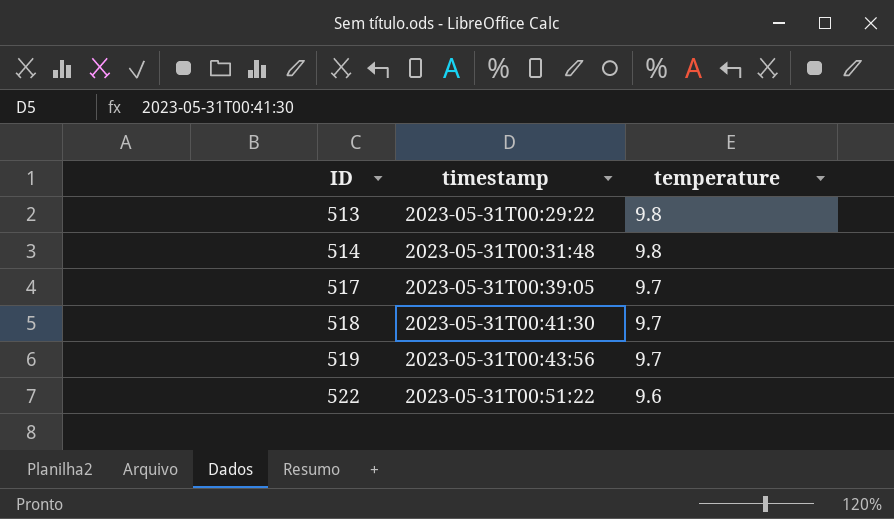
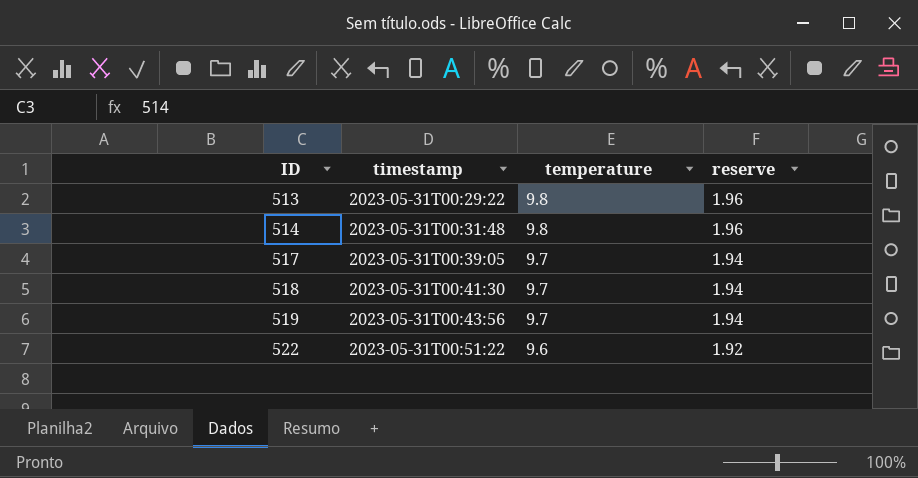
column reserve | formula: none -> [temperature] * 0.2

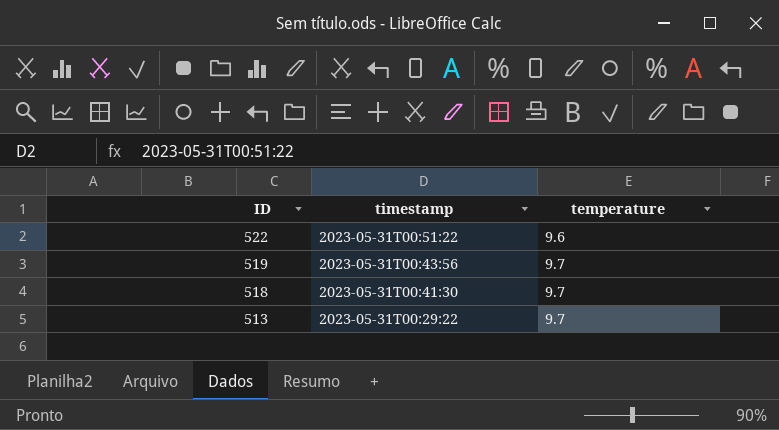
row order: ID ascending -> ID descending
column reserve | formula: [temperature] * 0.2 -> none
row 514: 2023-05-31T00:31:48 | 9.8 | 1.96 -> none
row 517: 2023-05-31T00:39:05 | 9.7 | 1.94 -> none
513 | temperature: 9.8 -> 9.7

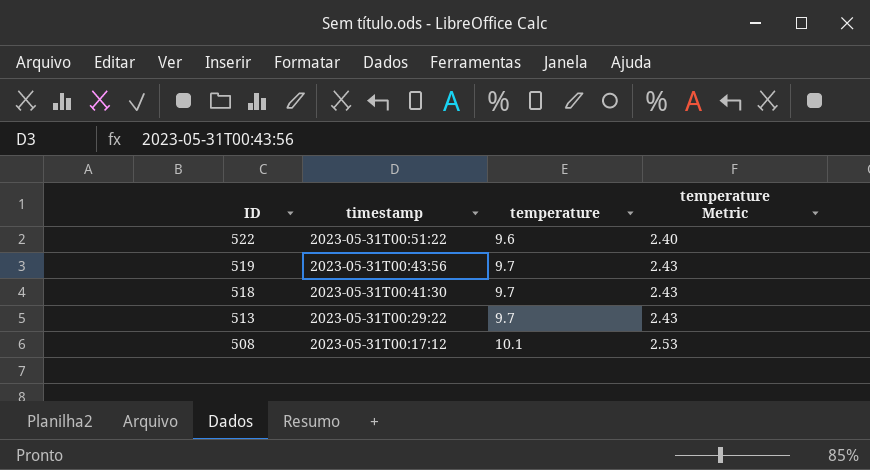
column temperature Metric | formula: none -> [temperature] * 0.25
row 508: none -> 2023-05-31T00:17:12 | 10.1 | 2.53

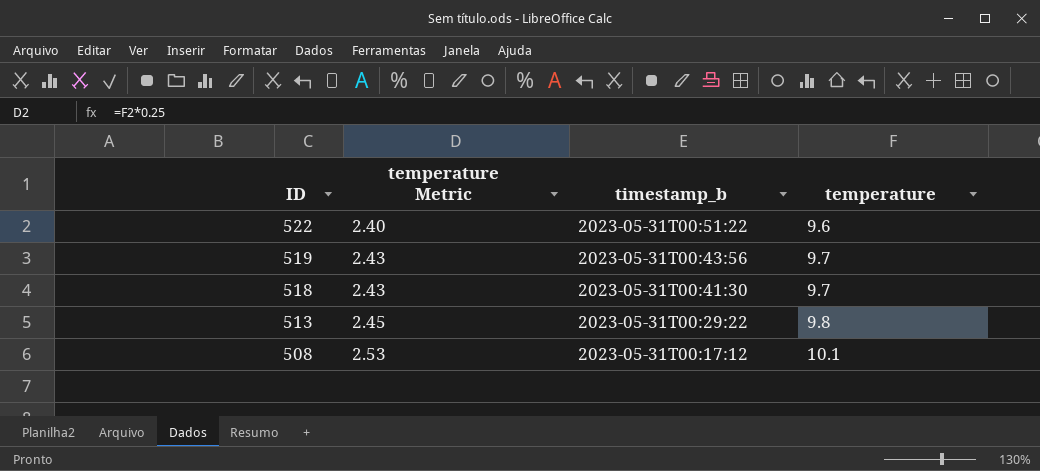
column temperature Metric | position: 4 -> 2
column name: timestamp -> timestamp_b
513 | temperature Metric: 2.43 -> 2.45
513 | temperature: 9.7 -> 9.8

